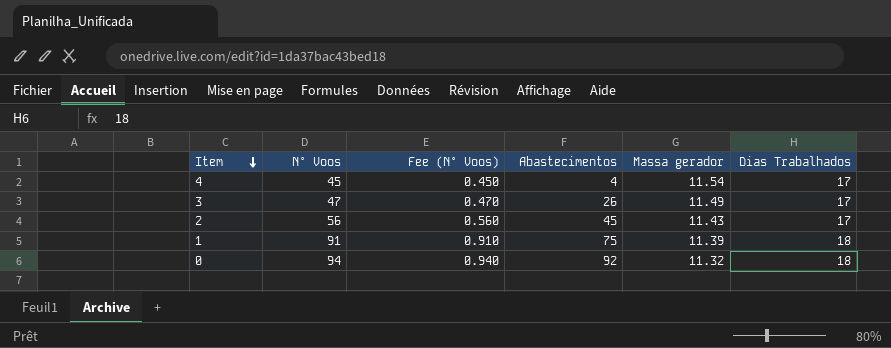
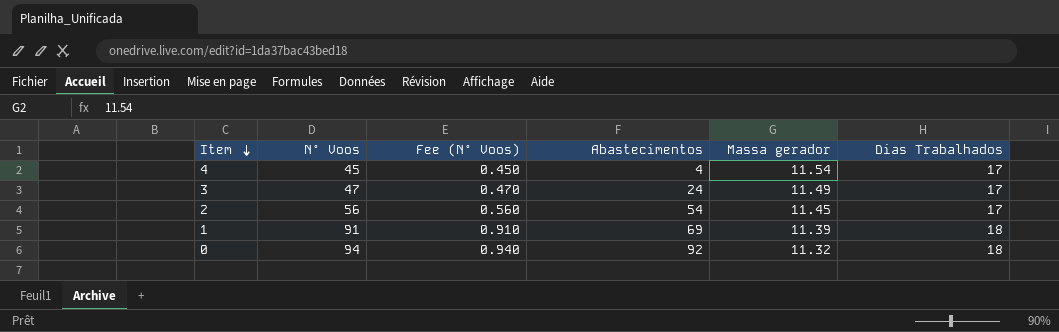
3 | Abastecimentos: 26 -> 24
2 | Abastecimentos: 45 -> 54
2 | Massa gerador: 11.43 -> 11.45
1 | Abastecimentos: 75 -> 69

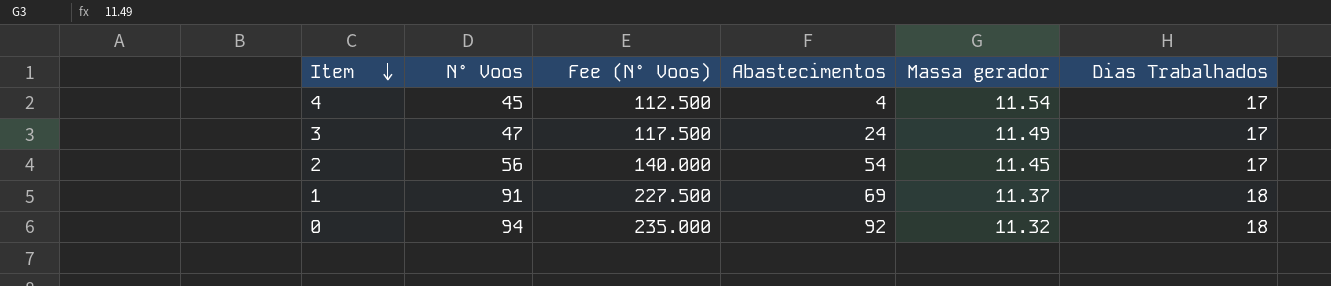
column Fee (N° Voos) | formula: [N° Voos] * 0.01 -> [N° Voos] * 2.5
1 | Massa gerador: 11.39 -> 11.37

